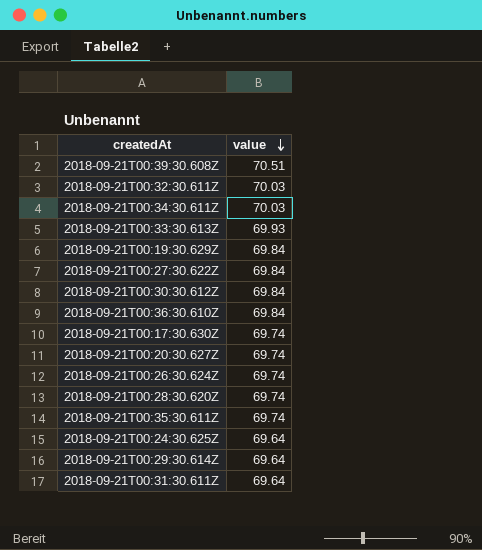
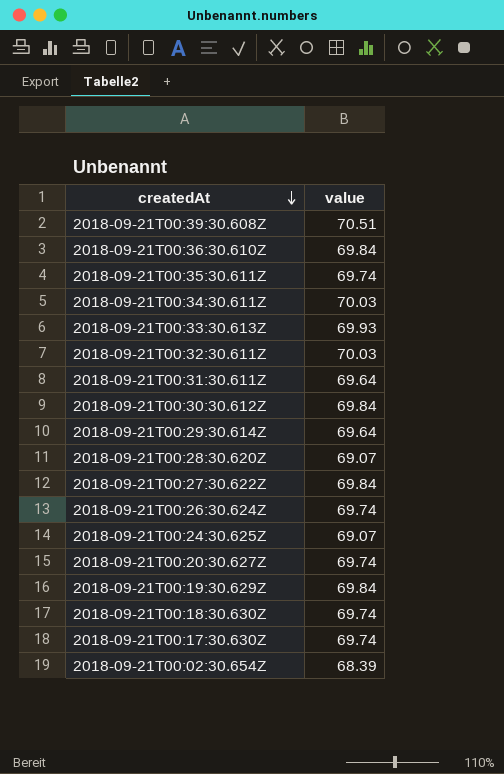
row order: value descending -> createdAt descending
2018-09-21T00:28:30.620Z | value: 69.74 -> 69.07
2018-09-21T00:24:30.625Z | value: 69.64 -> 69.07
row 2018-09-21T00:18:30.630Z: none -> 69.74
row 2018-09-21T00:02:30.654Z: none -> 68.39

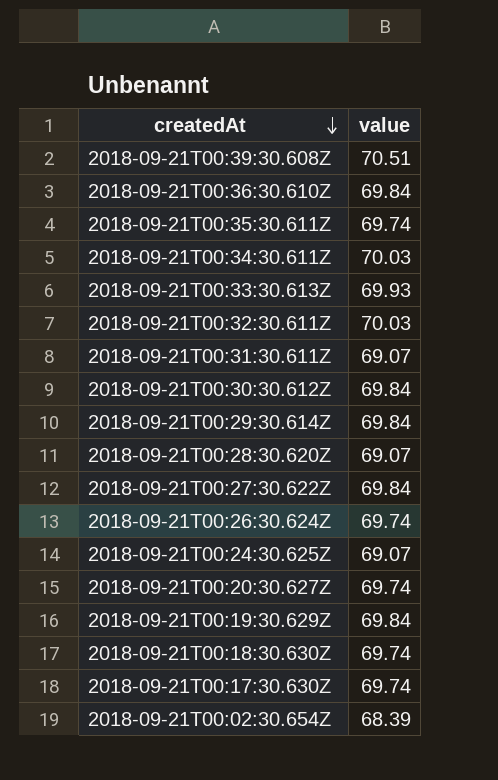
2018-09-21T00:31:30.611Z | value: 69.64 -> 69.07
2018-09-21T00:29:30.614Z | value: 69.64 -> 69.84

